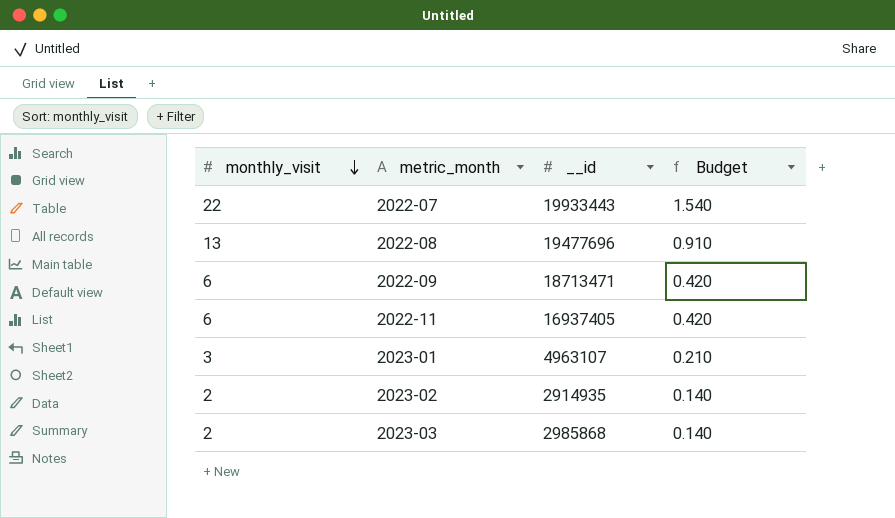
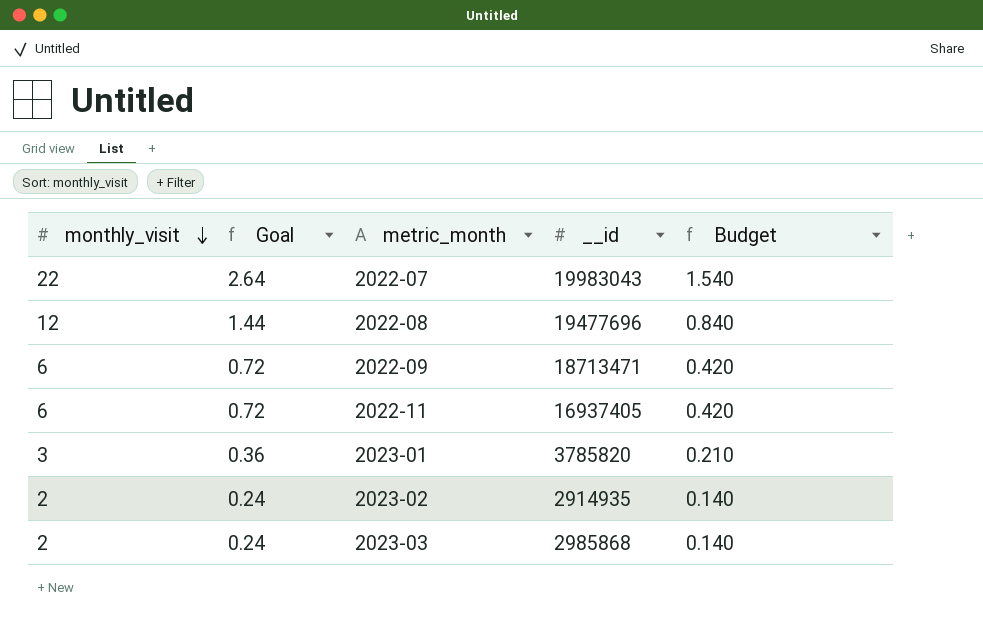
column Goal | formula: none -> [monthly_visit] * 0.12
2022-07 | __id: 19933443 -> 19983043
2022-08 | monthly_visit: 13 -> 12
2022-08 | Budget: 0.910 -> 0.840
2023-01 | __id: 4963107 -> 3785820

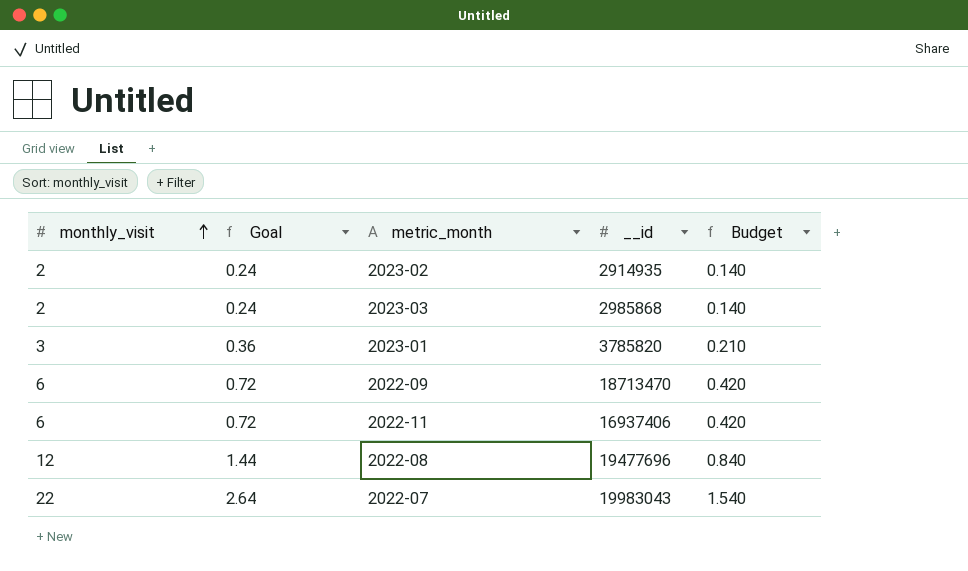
row order: monthly_visit descending -> monthly_visit ascending
2022-09 | __id: 18713471 -> 18713470
2022-11 | __id: 16937405 -> 16937406

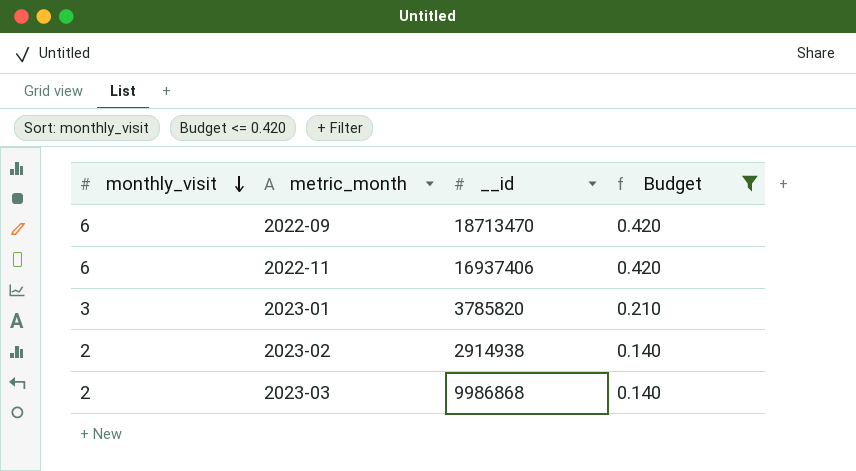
filter: none -> Budget <= 0.420
row order: monthly_visit ascending -> monthly_visit descending
column Goal | formula: [monthly_visit] * 0.12 -> none
2023-02 | __id: 2914935 -> 2914938
2023-03 | __id: 2985868 -> 9986868

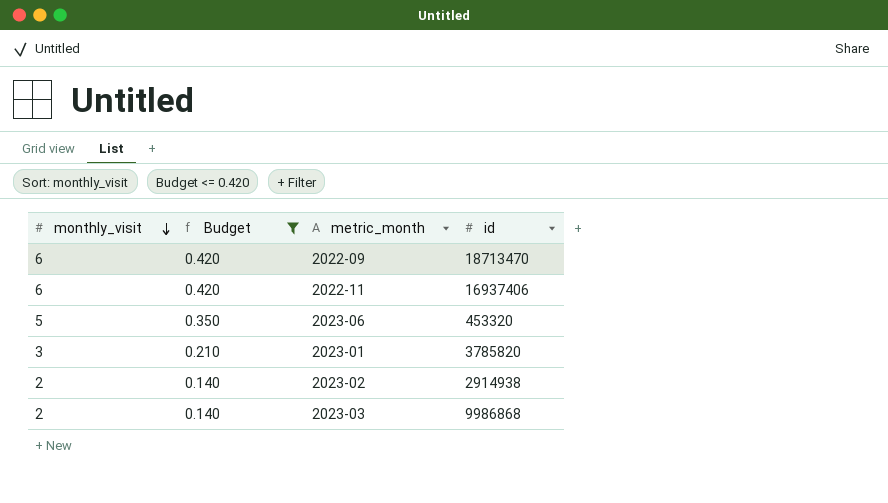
column Budget | position: 4 -> 2
column name: __id -> id
row 2023-06: none -> 5 | 0.350 | 453320

